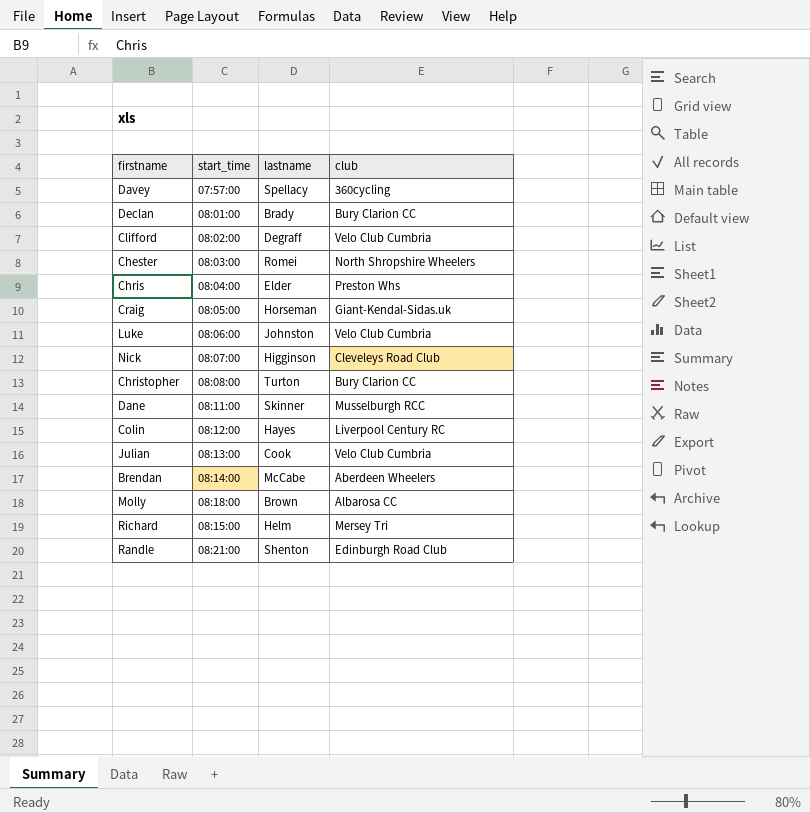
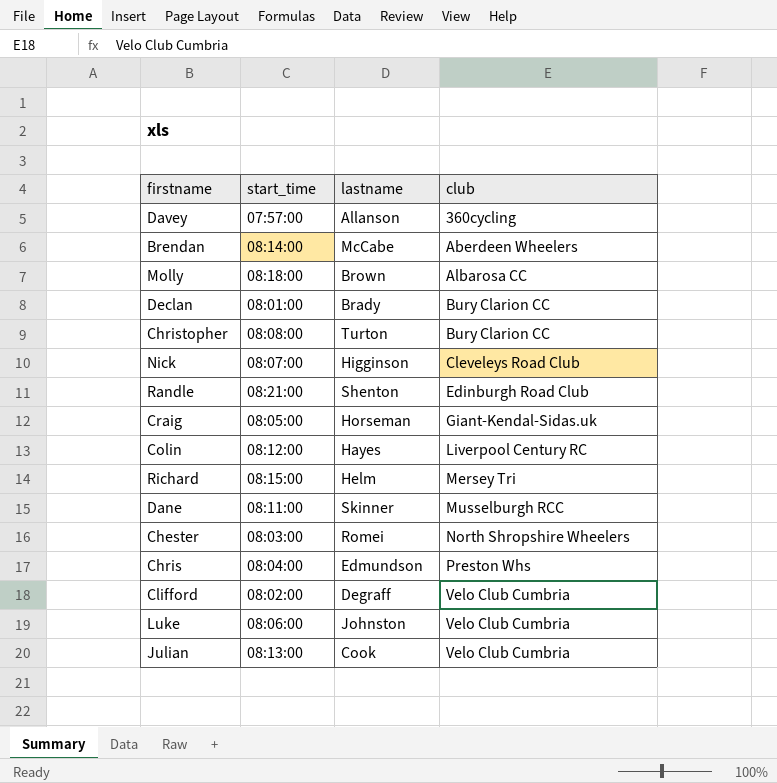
row order: none -> club ascending
Davey | lastname: Spellacy -> Allanson
Chris | lastname: Elder -> Edmundson

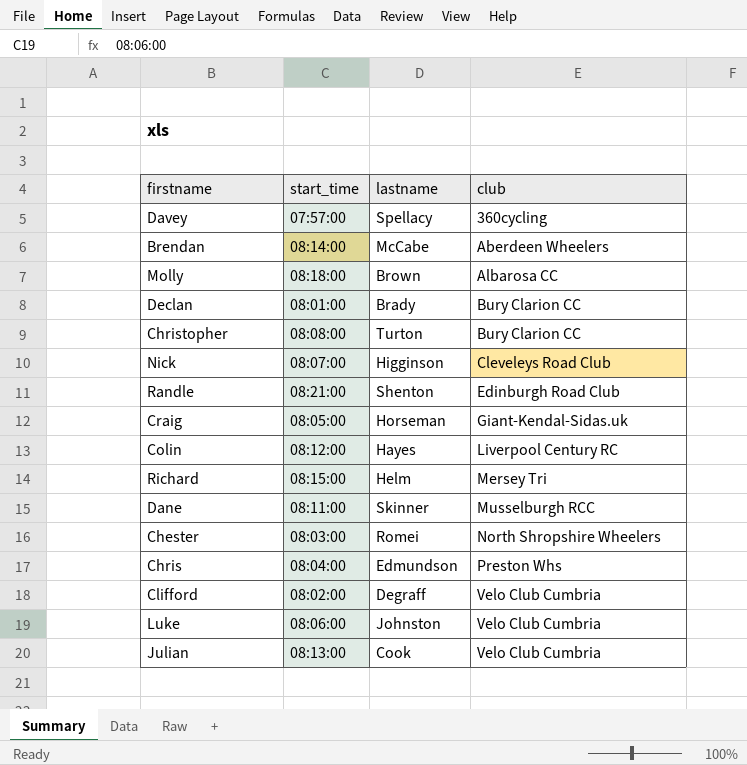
Davey | lastname: Allanson -> Spellacy

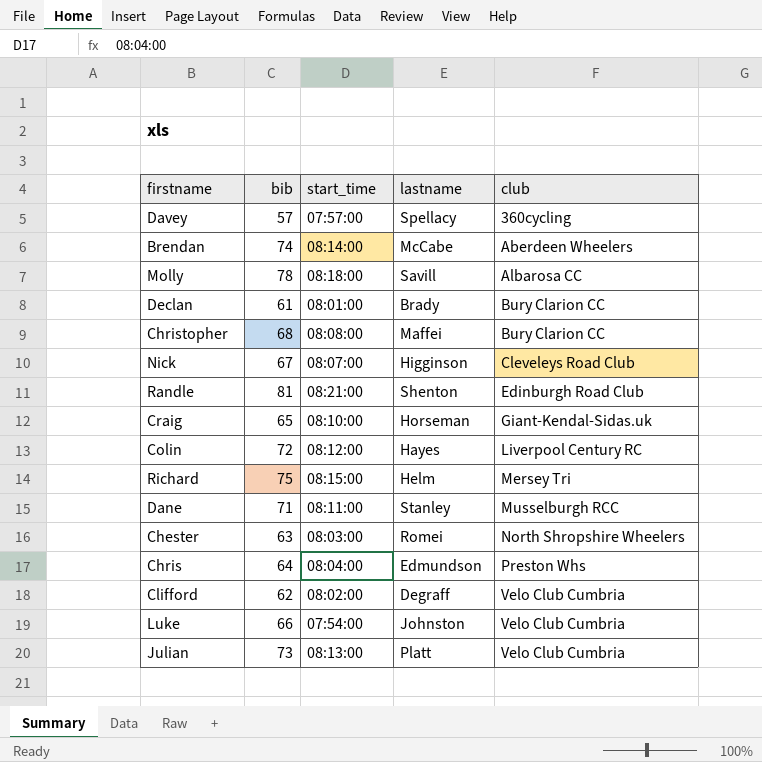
column bib | position: none -> 2
Molly | lastname: Brown -> Savill
Christopher | lastname: Turton -> Maffei
Craig | start_time: 08:05:00 -> 08:10:00
Dane | lastname: Skinner -> Stanley
Luke | start_time: 08:06:00 -> 07:54:00
Julian | lastname: Cook -> Platt

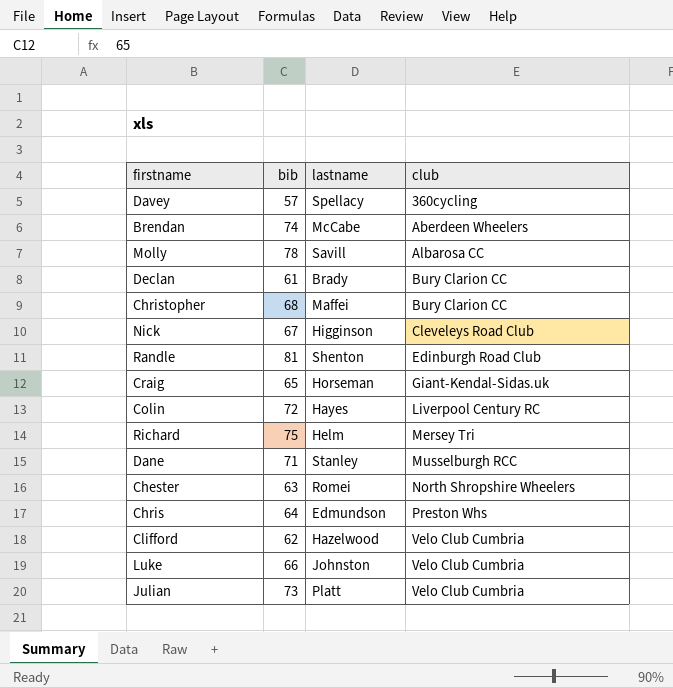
column start_time | position: 3 -> none
Clifford | lastname: Degraff -> Hazelwood

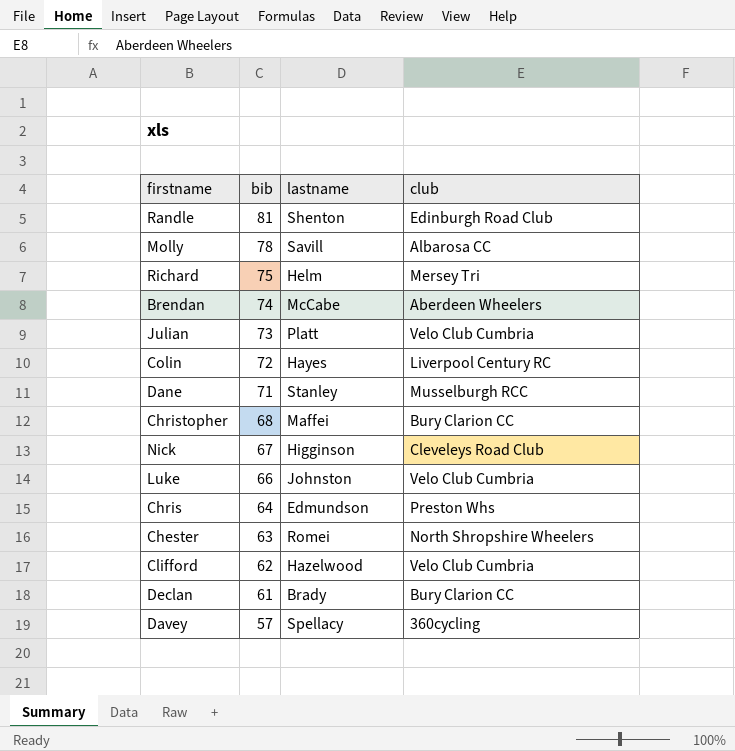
row order: club ascending -> bib descending
row Craig: 65 | Horseman | Giant-Kendal-Sidas.uk -> none

